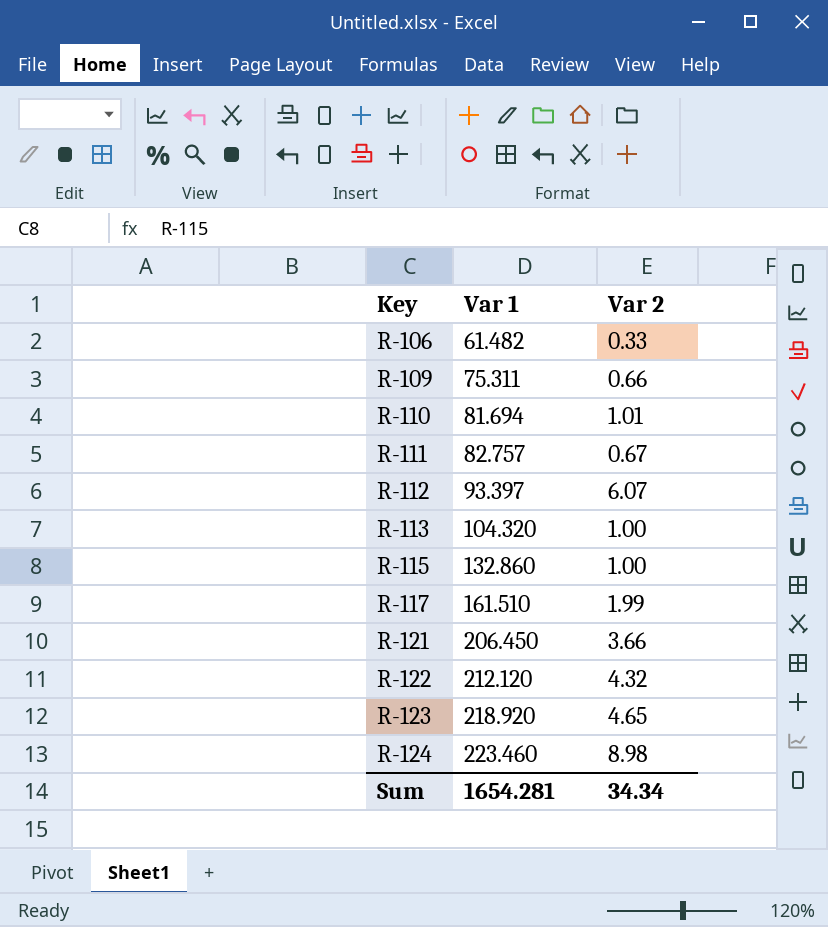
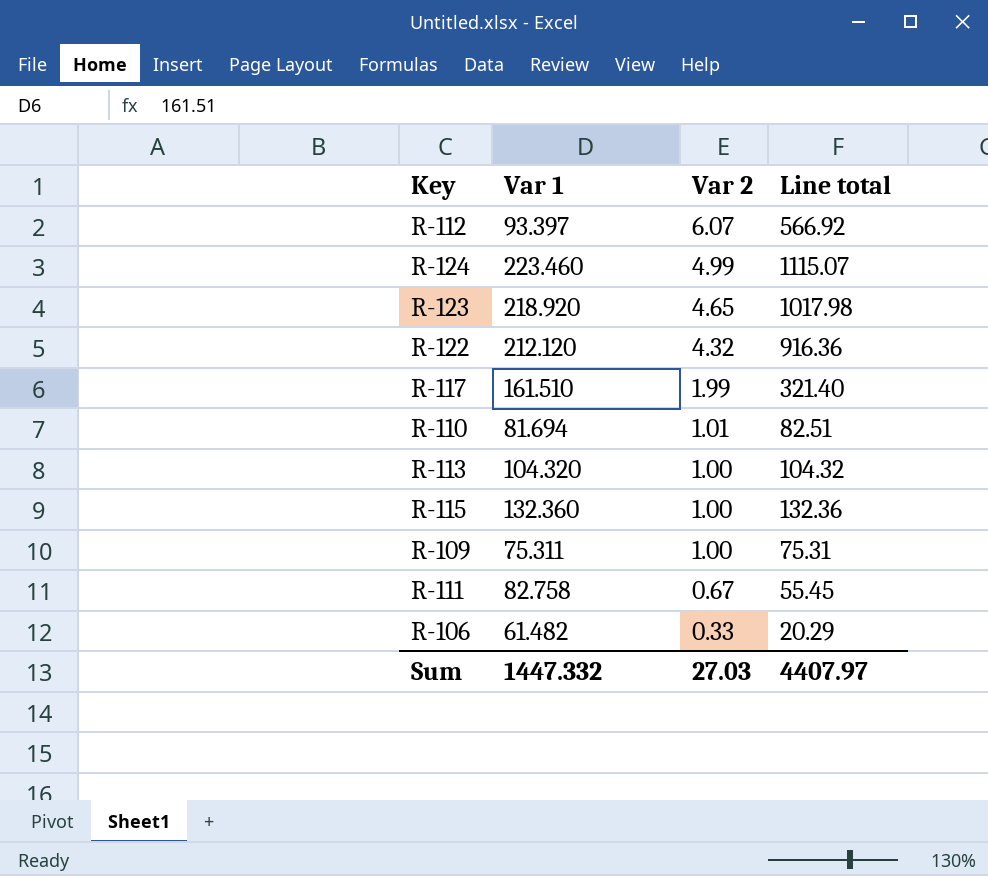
row order: Key ascending -> Var 2 descending
column Line total | formula: none -> [Var 1] * [Var 2]
row R-121: 206.450 | 3.66 -> none
R-124 | Var 2: 8.98 -> 4.99
R-115 | Var 1: 132.860 -> 132.360
R-109 | Var 2: 0.66 -> 1.00
R-111 | Var 1: 82.757 -> 82.758
Sum | Var 1: 1654.281 -> 1447.332
Sum | Var 2: 34.34 -> 27.03

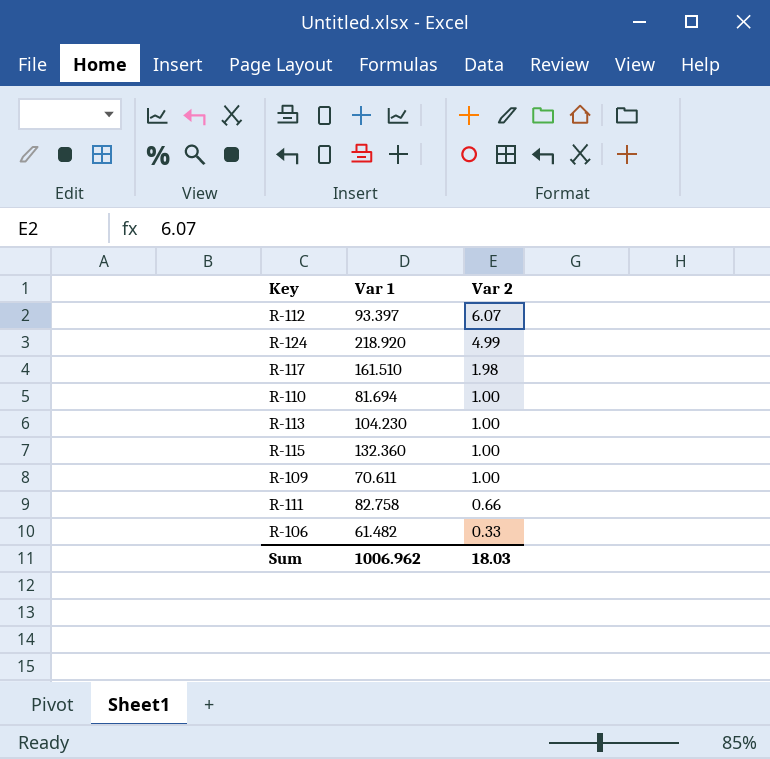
column Line total | formula: [Var 1] * [Var 2] -> none
row R-123: 218.920 | 4.65 | 1017.98 -> none
row R-122: 212.120 | 4.32 | 916.36 -> none
R-124 | Var 1: 223.460 -> 218.920
R-117 | Var 2: 1.99 -> 1.98
R-110 | Var 2: 1.01 -> 1.00
R-113 | Var 1: 104.320 -> 104.230
R-109 | Var 1: 75.311 -> 70.611
R-111 | Var 2: 0.67 -> 0.66
Sum | Var 1: 1447.332 -> 1006.962
Sum | Var 2: 27.03 -> 18.03

